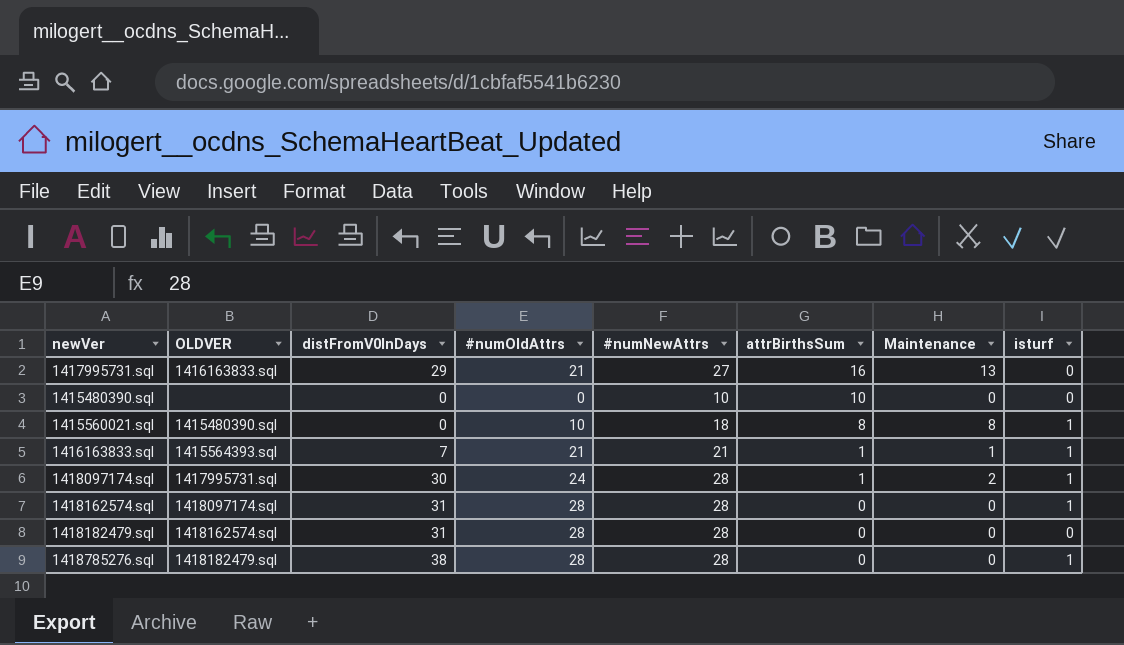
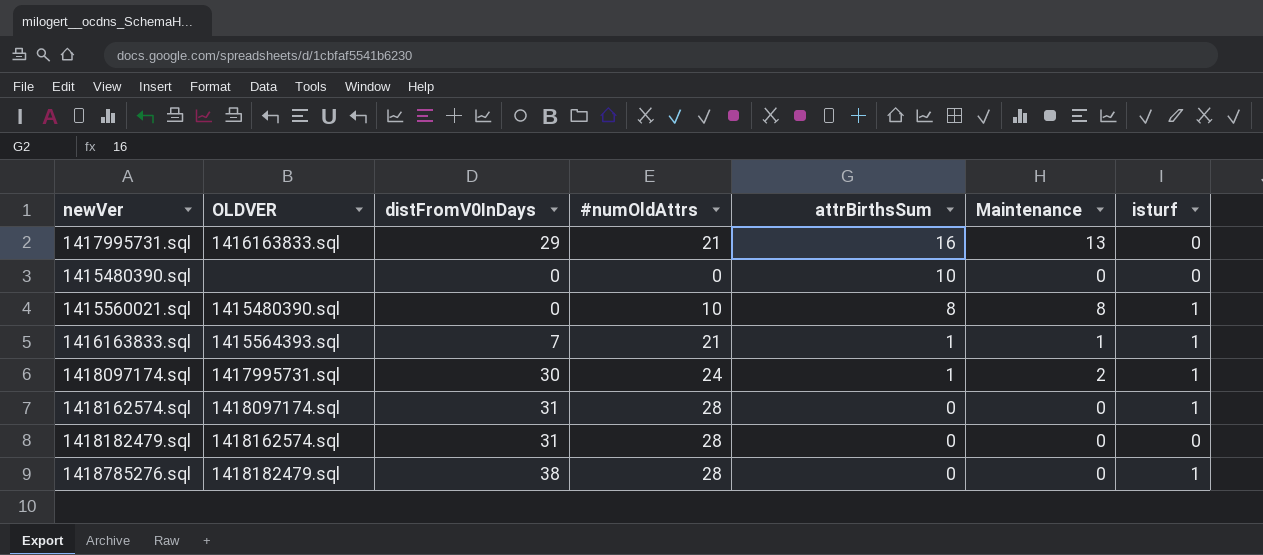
column #numNewAttrs | position: 5 -> none

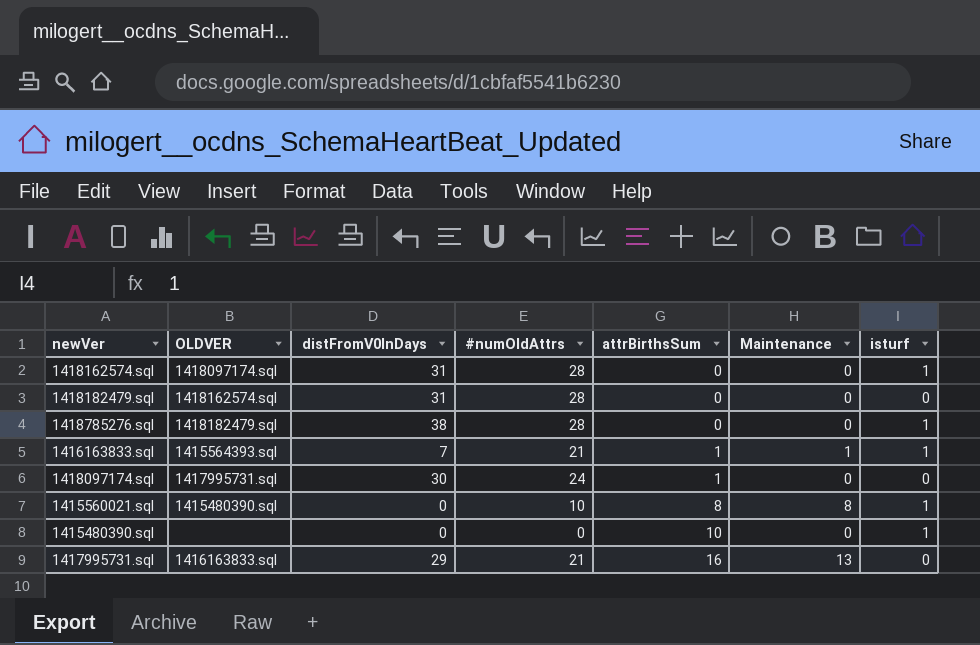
row order: attrBirthsSum descending -> attrBirthsSum ascending
1418097174.sql | Maintenance: 2 -> 0
1418097174.sql | isturf: 1 -> 0
1415480390.sql | isturf: 0 -> 1

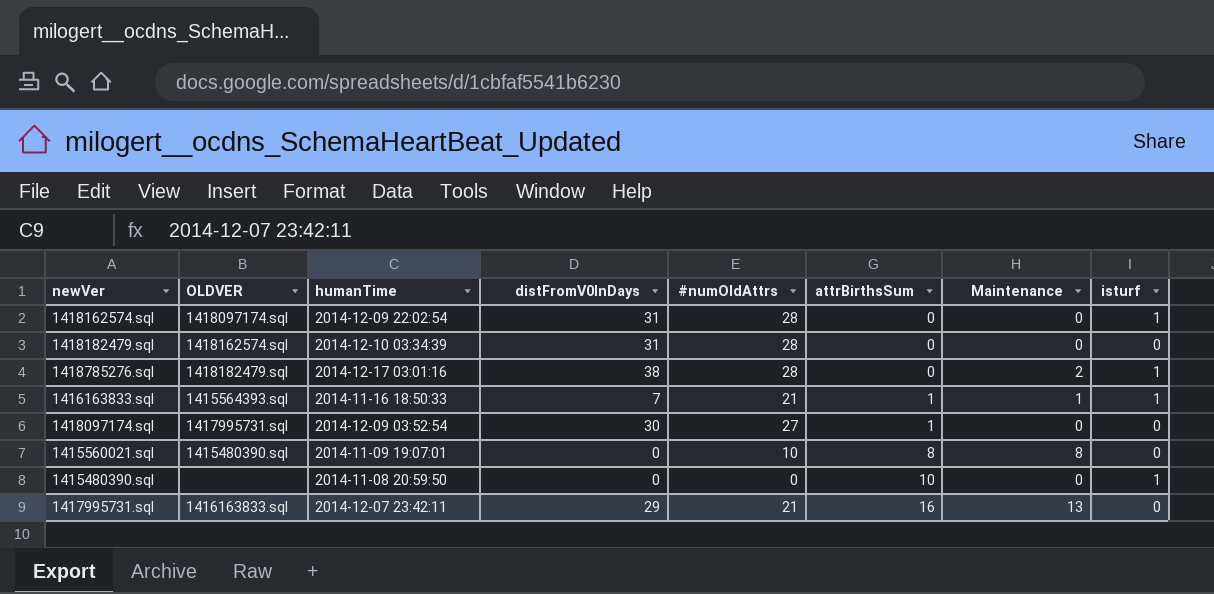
column humanTime | position: none -> 3
1418785276.sql | Maintenance: 0 -> 2
1418097174.sql | #numOldAttrs: 24 -> 27
1415560021.sql | isturf: 1 -> 0

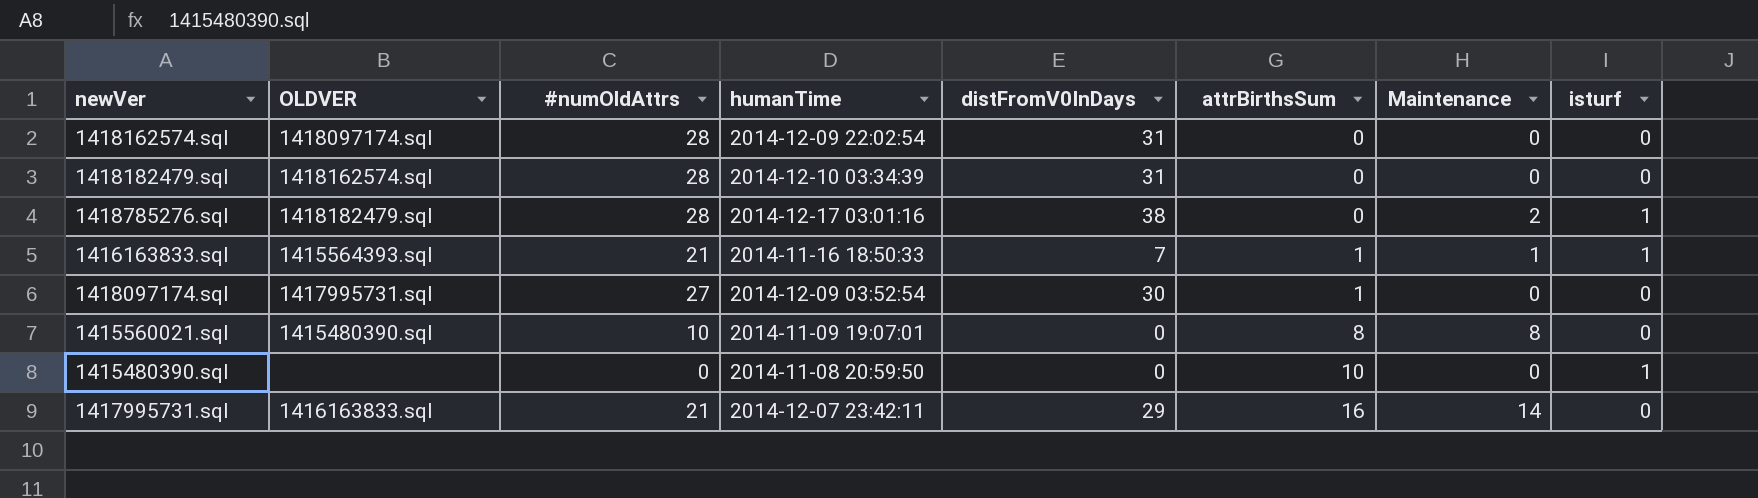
column #numOldAttrs | position: 5 -> 3
1418162574.sql | isturf: 1 -> 0
1417995731.sql | Maintenance: 13 -> 14

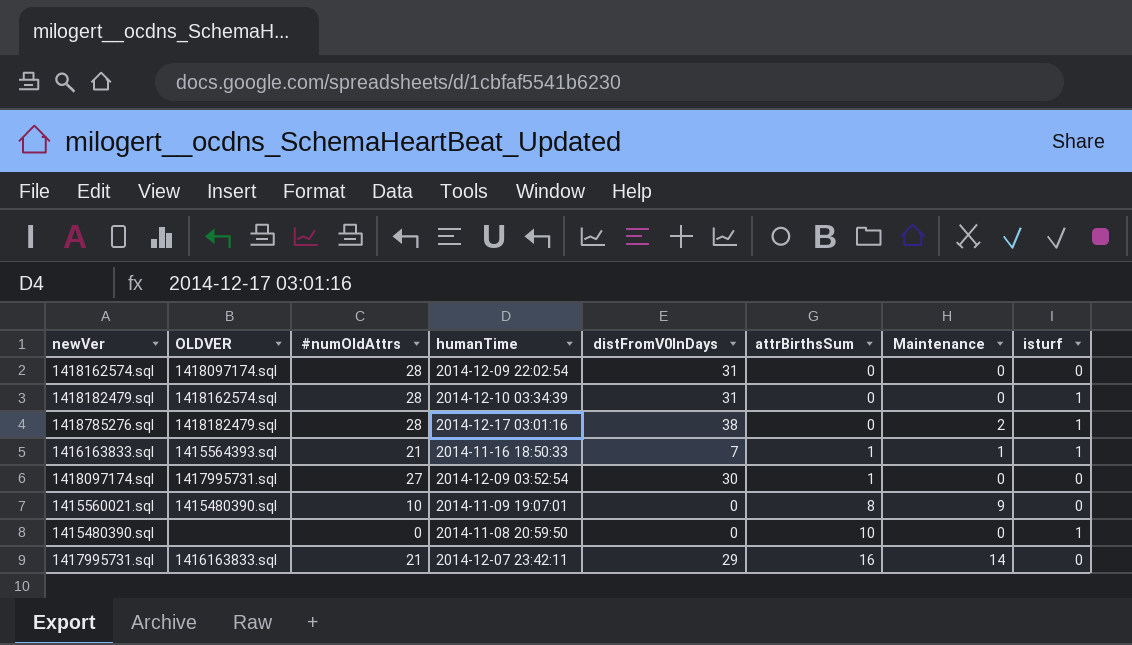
1418182479.sql | isturf: 0 -> 1
1415560021.sql | Maintenance: 8 -> 9

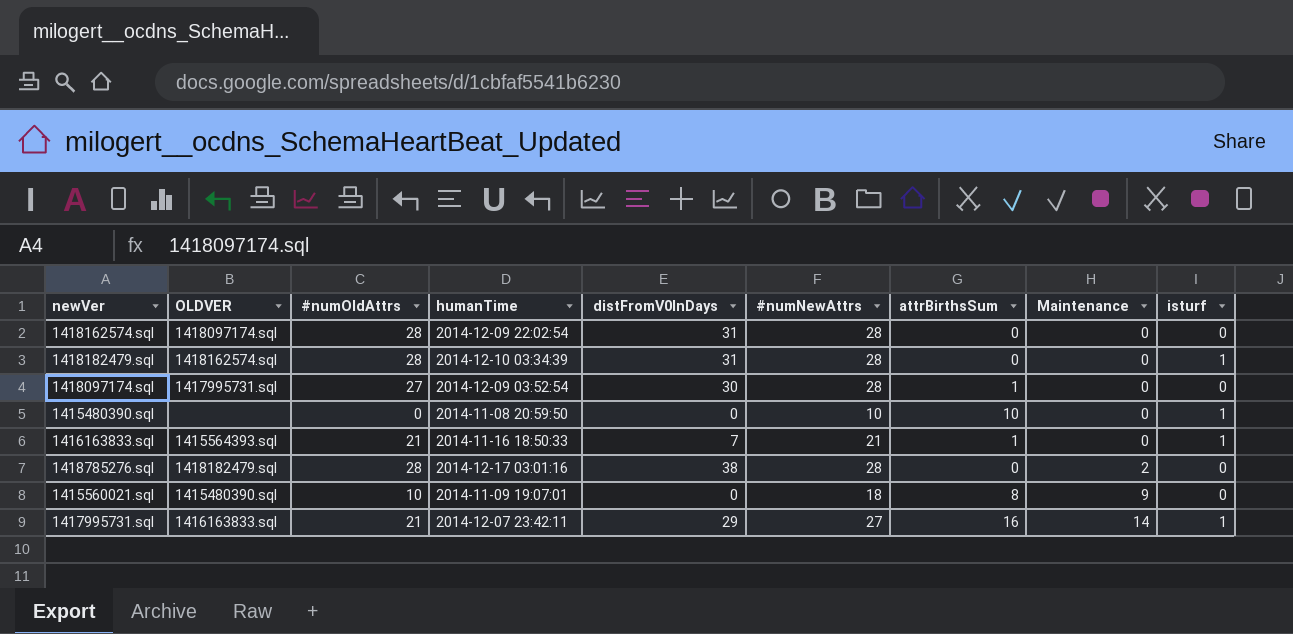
row order: attrBirthsSum ascending -> Maintenance ascending
column #numNewAttrs | position: none -> 6
1416163833.sql | Maintenance: 1 -> 0
1418785276.sql | isturf: 1 -> 0
1417995731.sql | isturf: 0 -> 1

